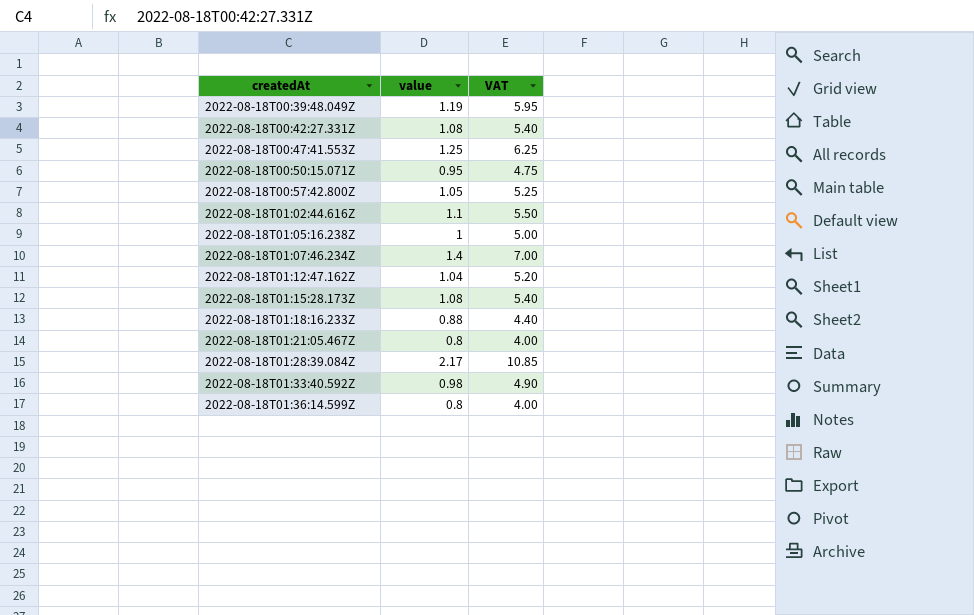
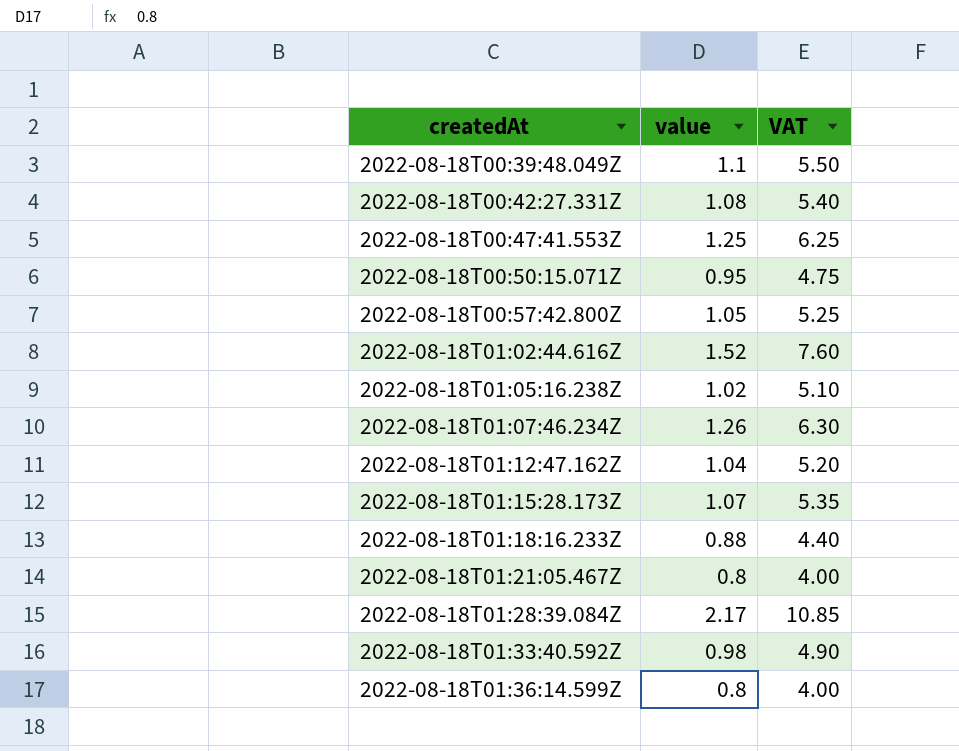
2022-08-18T00:39:48.049Z | value: 1.19 -> 1.1
2022-08-18T00:39:48.049Z | VAT: 5.95 -> 5.50
2022-08-18T01:02:44.616Z | value: 1.1 -> 1.52
2022-08-18T01:02:44.616Z | VAT: 5.50 -> 7.60
2022-08-18T01:05:16.238Z | value: 1 -> 1.02
2022-08-18T01:05:16.238Z | VAT: 5.00 -> 5.10
2022-08-18T01:07:46.234Z | value: 1.4 -> 1.26
2022-08-18T01:07:46.234Z | VAT: 7.00 -> 6.30
2022-08-18T01:15:28.173Z | value: 1.08 -> 1.07
2022-08-18T01:15:28.173Z | VAT: 5.40 -> 5.35

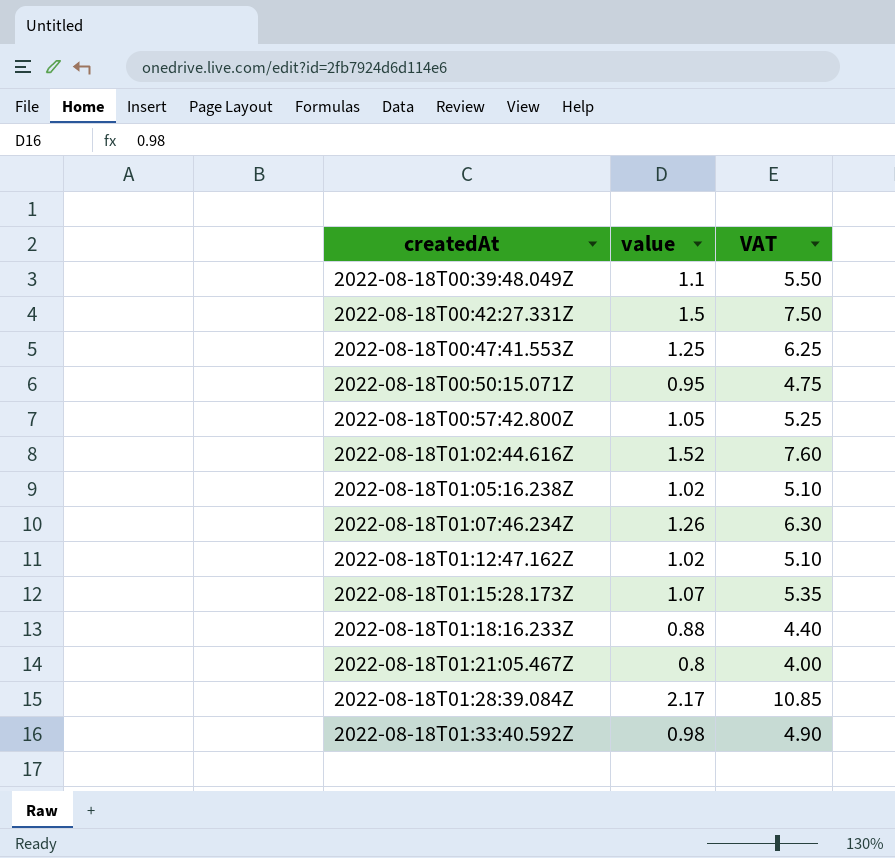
row 2022-08-18T01:36:14.599Z: 0.8 | 4.00 -> none
2022-08-18T00:42:27.331Z | value: 1.08 -> 1.5
2022-08-18T00:42:27.331Z | VAT: 5.40 -> 7.50
2022-08-18T01:12:47.162Z | value: 1.04 -> 1.02
2022-08-18T01:12:47.162Z | VAT: 5.20 -> 5.10

